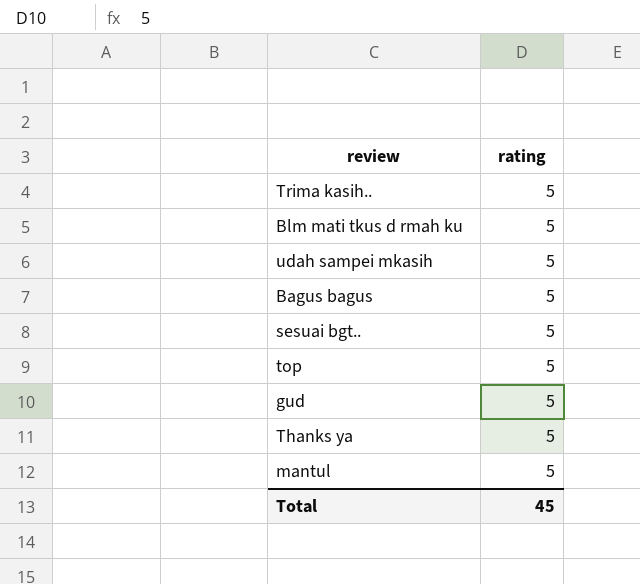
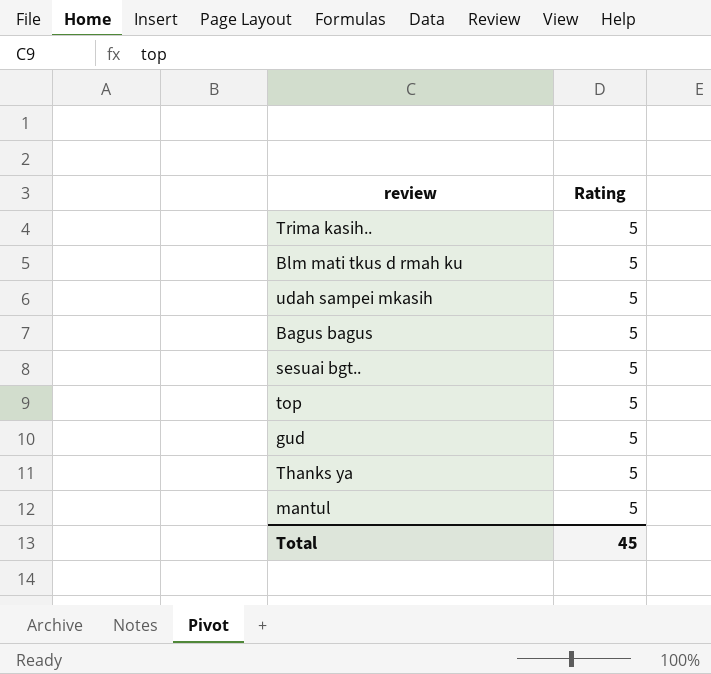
column name: rating -> Rating

